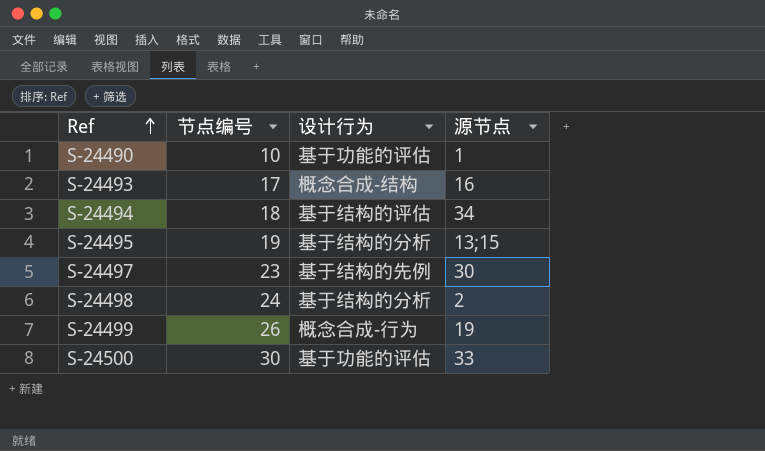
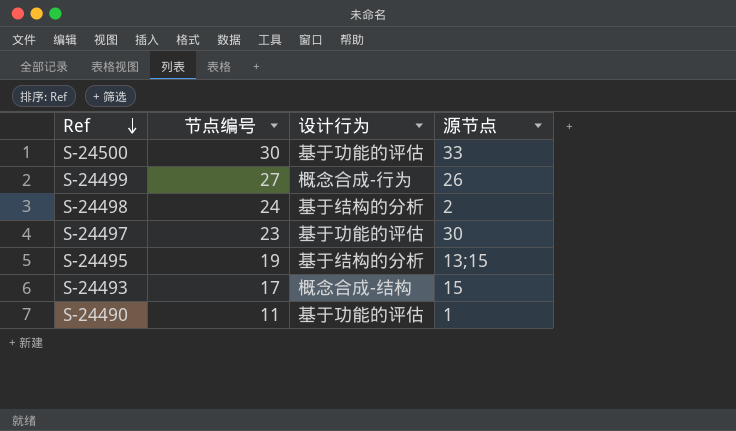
row order: Ref ascending -> Ref descending
row S-24494: 18 | 基于结构的评估 | 34 -> none
S-24499 | 节点编号: 26 -> 27
S-24499 | 源节点: 19 -> 26
S-24497 | 设计行为: 基于结构的先例 -> 基于功能的评估
S-24493 | 源节点: 16 -> 15
S-24490 | 节点编号: 10 -> 11

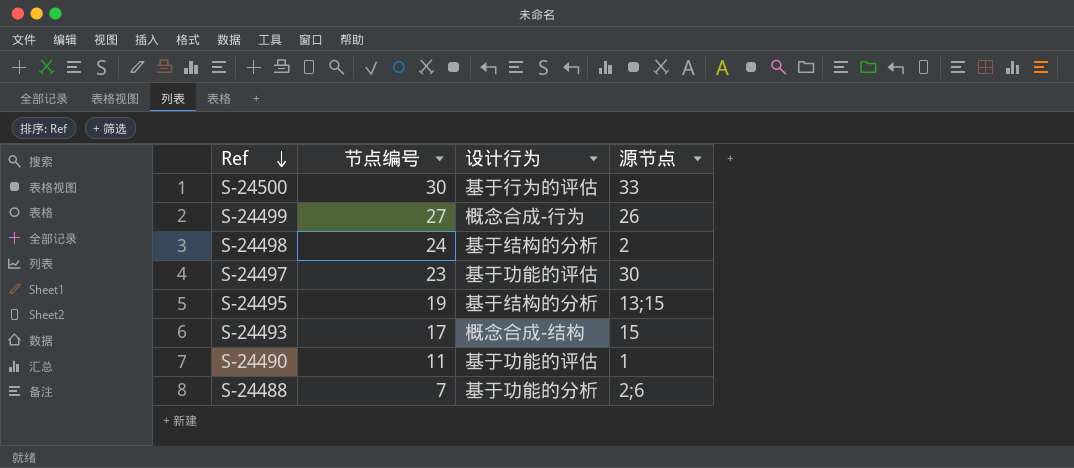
S-24500 | 设计行为: 基于功能的评估 -> 基于行为的评估
row S-24488: none -> 7 | 基于功能的分析 | 2;6

